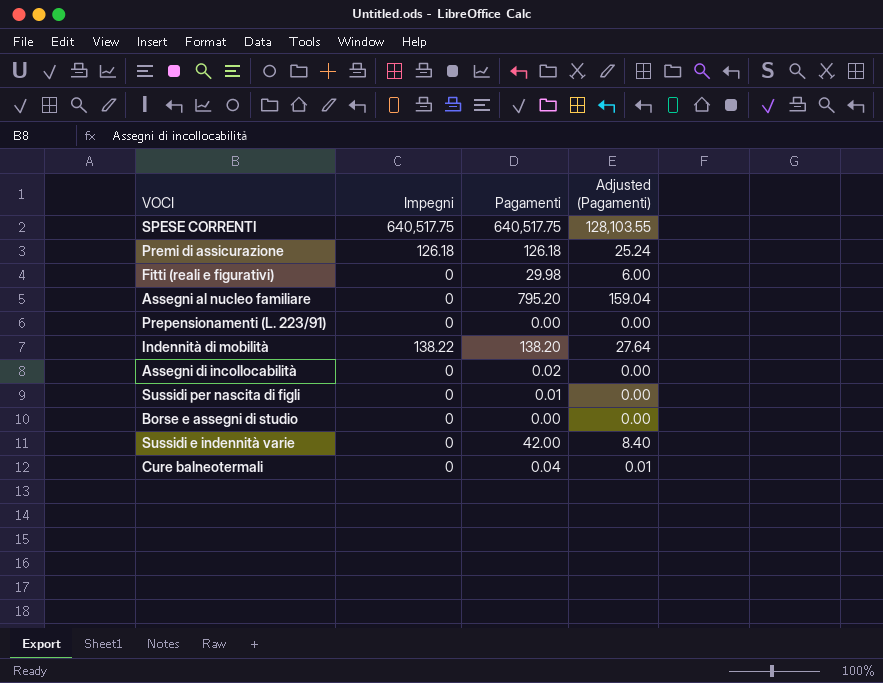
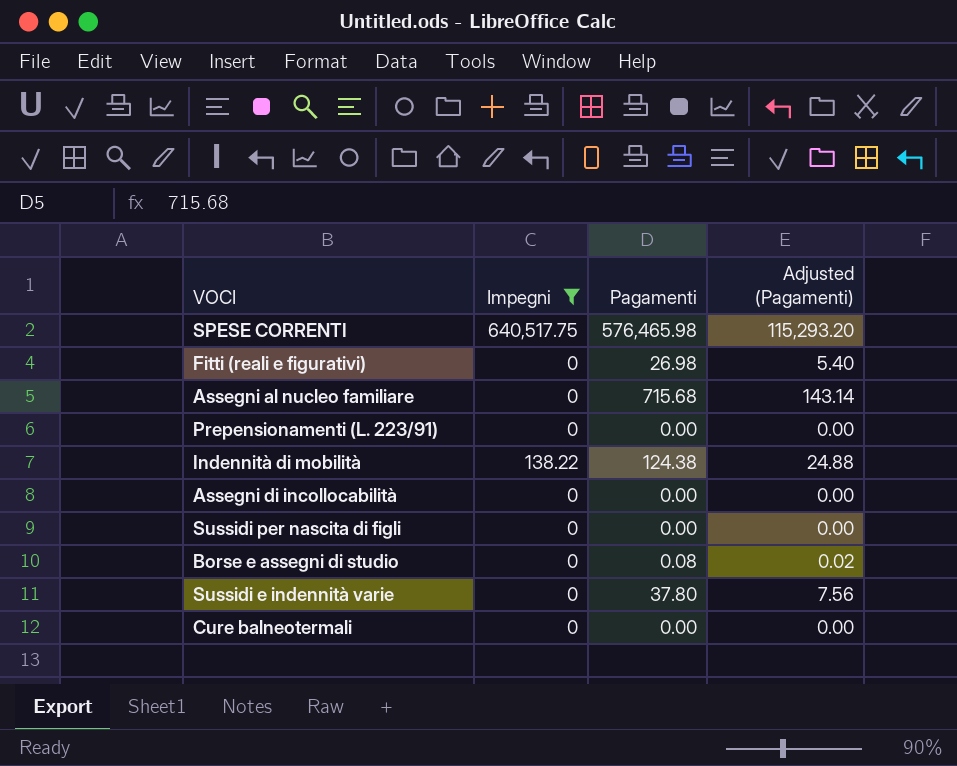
filter: none -> Impegni != 126.18
SPESE CORRENTI | Pagamenti: 640,517.75 -> 576,465.98
SPESE CORRENTI | Adjusted (Pagamenti): 128,103.55 -> 115,293.20
Fitti (reali e figurativi) | Pagamenti: 29.98 -> 26.98
Fitti (reali e figurativi) | Adjusted (Pagamenti): 6.00 -> 5.40
Assegni al nucleo familiare | Pagamenti: 795.20 -> 715.68
Assegni al nucleo familiare | Adjusted (Pagamenti): 159.04 -> 143.14
Indennità di mobilità | Pagamenti: 138.20 -> 124.38
Indennità di mobilità | Adjusted (Pagamenti): 27.64 -> 24.88
Assegni di incollocabilità | Pagamenti: 0.02 -> 0.00
Sussidi per nascita di figli | Pagamenti: 0.01 -> 0.00
Borse e assegni di studio | Pagamenti: 0.00 -> 0.08
Borse e assegni di studio | Adjusted (Pagamenti): 0.00 -> 0.02
Sussidi e indennità varie | Pagamenti: 42.00 -> 37.80
Sussidi e indennità varie | Adjusted (Pagamenti): 8.40 -> 7.56
Cure balneotermali | Pagamenti: 0.04 -> 0.00
Cure balneotermali | Adjusted (Pagamenti): 0.01 -> 0.00

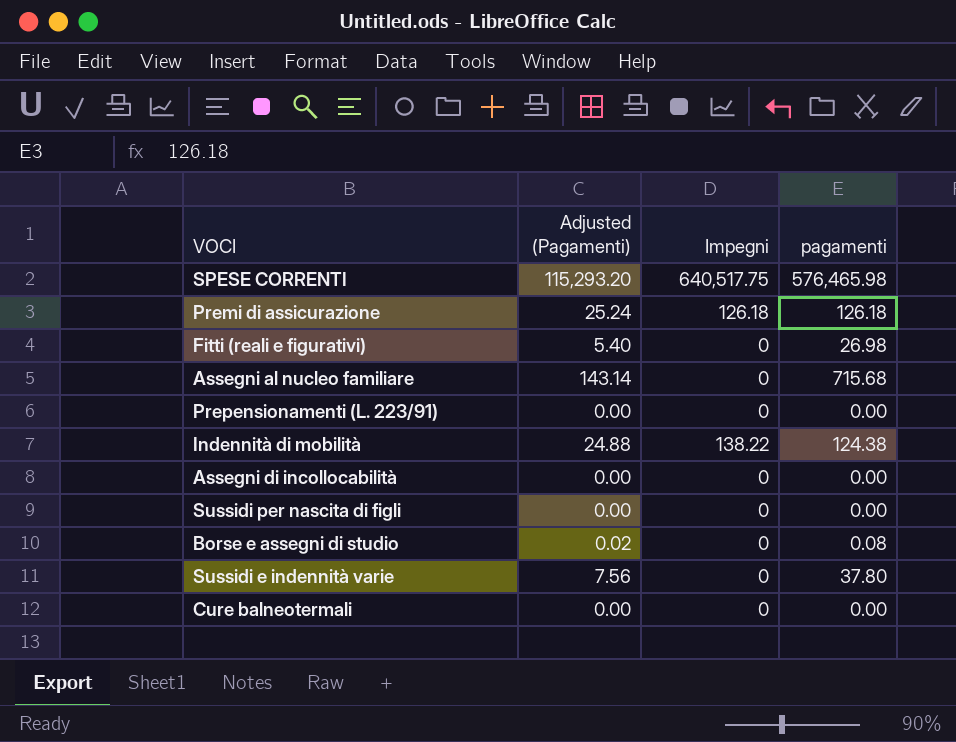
filter: Impegni != 126.18 -> none
column Adjusted (Pagamenti) | position: 4 -> 2
column name: Pagamenti -> pagamenti

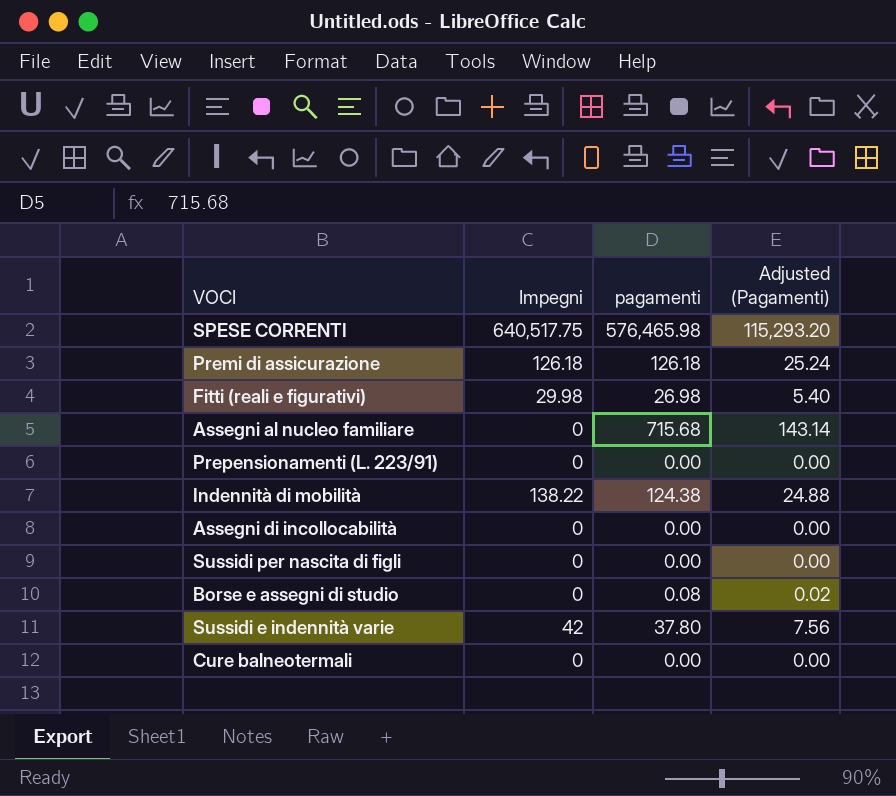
column Adjusted (Pagamenti) | position: 2 -> 4
Fitti (reali e figurativi) | Impegni: 0 -> 29.98
Sussidi e indennità varie | Impegni: 0 -> 42

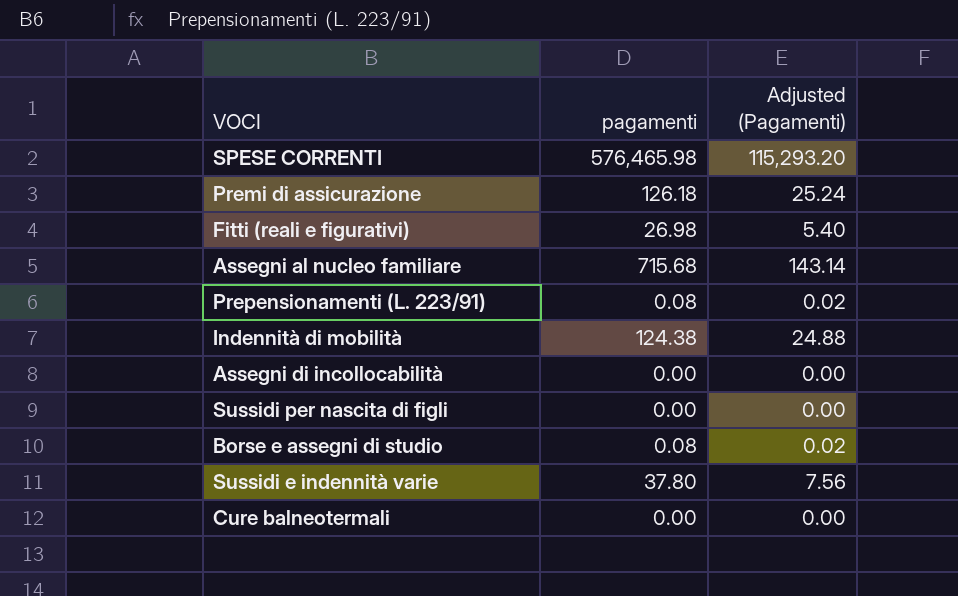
column Impegni | position: 2 -> none
Prepensionamenti (L. 223/91) | pagamenti: 0.00 -> 0.08
Prepensionamenti (L. 223/91) | Adjusted (Pagamenti): 0.00 -> 0.02

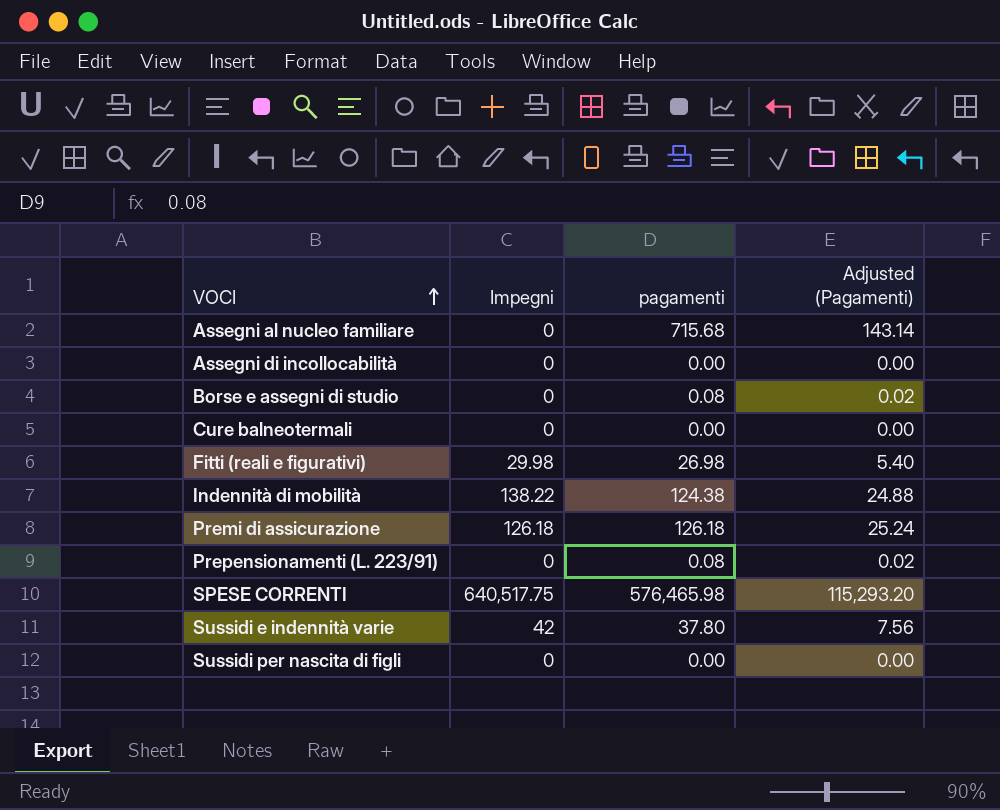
row order: none -> VOCI ascending
column Impegni | position: none -> 2

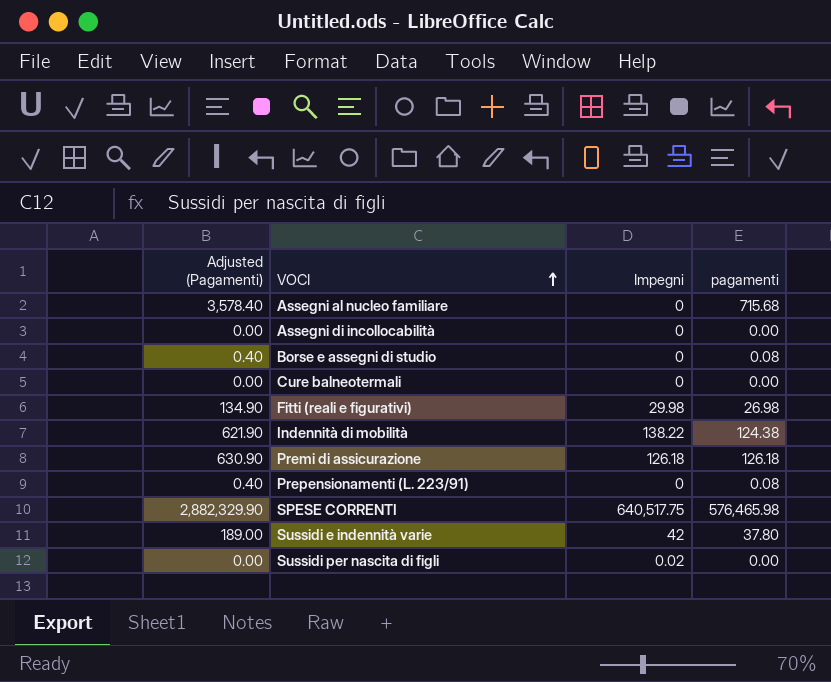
column Adjusted (Pagamenti) | formula: [pagamenti] * 0.2 -> [pagamenti] * 5
column Adjusted (Pagamenti) | position: 4 -> 1
Sussidi per nascita di figli | Impegni: 0 -> 0.02

